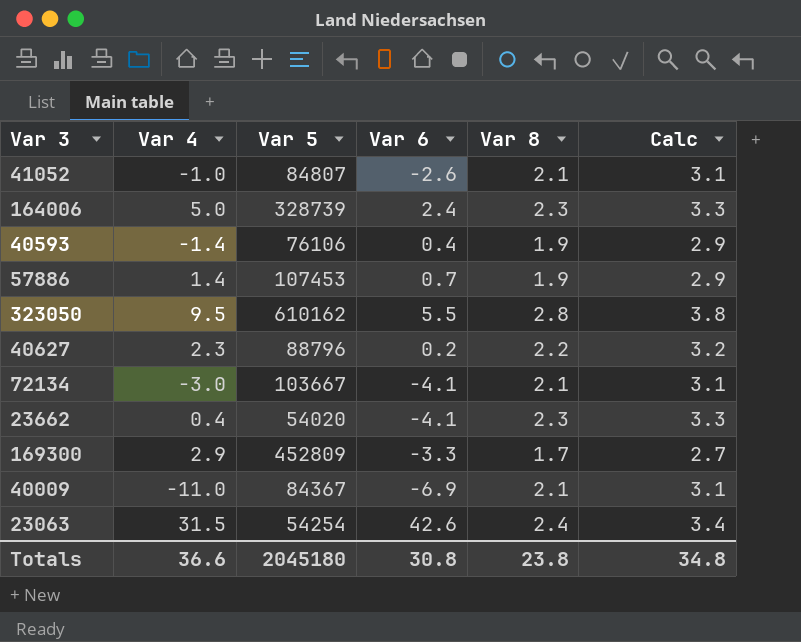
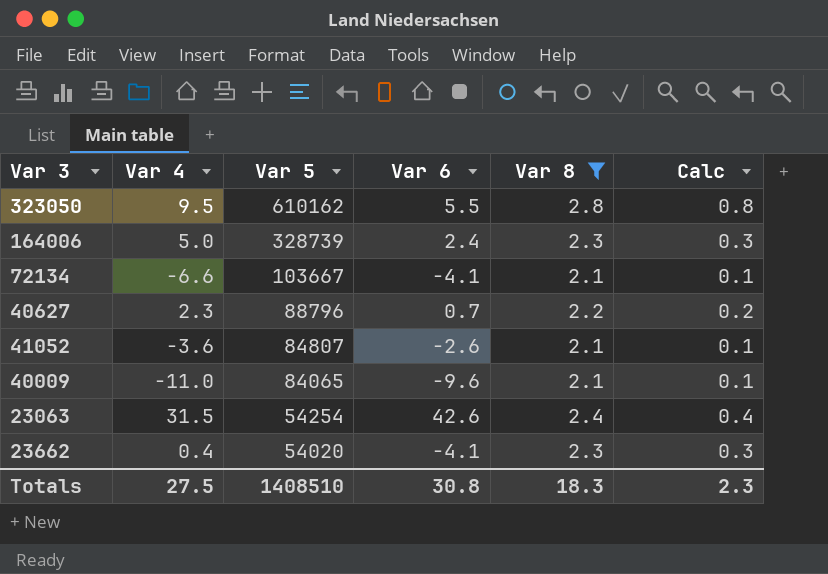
filter: none -> Var 8 >= 2.1
row order: none -> Var 5 descending
column Calc | formula: [Var 8] + 1 -> [Var 8] - 2
72134 | Var 4: -3.0 -> -6.6
40627 | Var 6: 0.2 -> 0.7
41052 | Var 4: -1.0 -> -3.6
40009 | Var 5: 84367 -> 84065
40009 | Var 6: -6.9 -> -9.6
Totals | Var 4: 36.6 -> 27.5
Totals | Var 5: 2045180 -> 1408510
Totals | Var 8: 23.8 -> 18.3
Totals | Calc: 34.8 -> 2.3

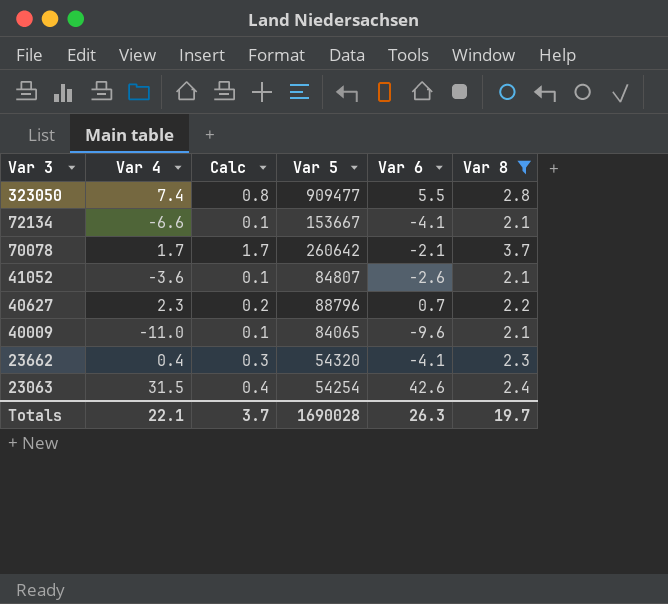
row order: Var 5 descending -> Var 3 descending
column Calc | position: 6 -> 3
row 164006: 5.0 | 328739 | 2.4 | 2.3 | 0.3 -> none
323050 | Var 4: 9.5 -> 7.4
323050 | Var 5: 610162 -> 909477
72134 | Var 5: 103667 -> 153667
row 70078: none -> 1.7 | 1.7 | 260642 | -2.1 | 3.7
23662 | Var 5: 54020 -> 54320
Totals | Var 4: 27.5 -> 22.1
Totals | Calc: 2.3 -> 3.7
Totals | Var 5: 1408510 -> 1690028
Totals | Var 6: 30.8 -> 26.3
Totals | Var 8: 18.3 -> 19.7

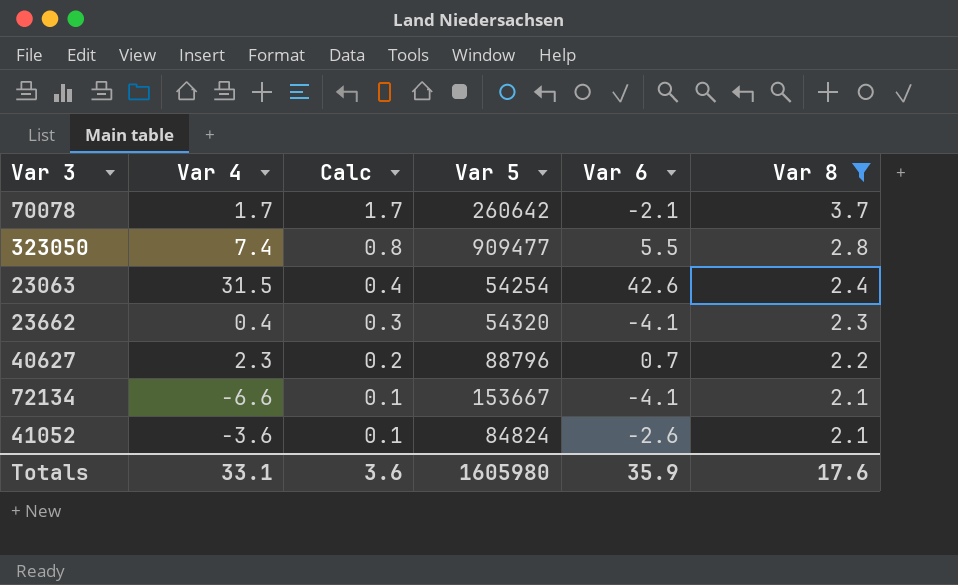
row order: Var 3 descending -> Calc descending
row 40009: -11.0 | 0.1 | 84065 | -9.6 | 2.1 -> none
41052 | Var 5: 84807 -> 84824
Totals | Var 4: 22.1 -> 33.1
Totals | Calc: 3.7 -> 3.6
Totals | Var 5: 1690028 -> 1605980
Totals | Var 6: 26.3 -> 35.9
Totals | Var 8: 19.7 -> 17.6

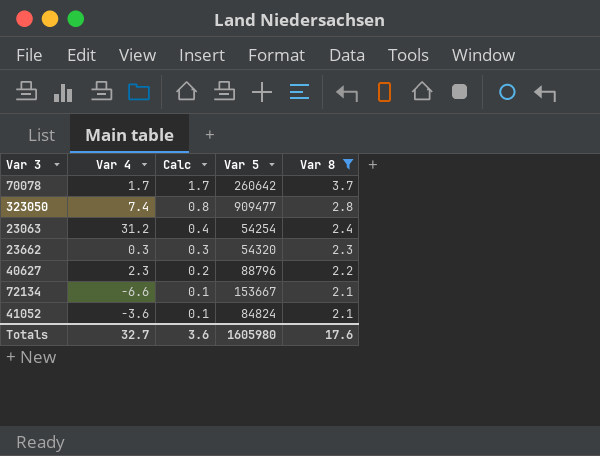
column Var 6 | position: 5 -> none
23063 | Var 4: 31.5 -> 31.2
23662 | Var 4: 0.4 -> 0.3
Totals | Var 4: 33.1 -> 32.7

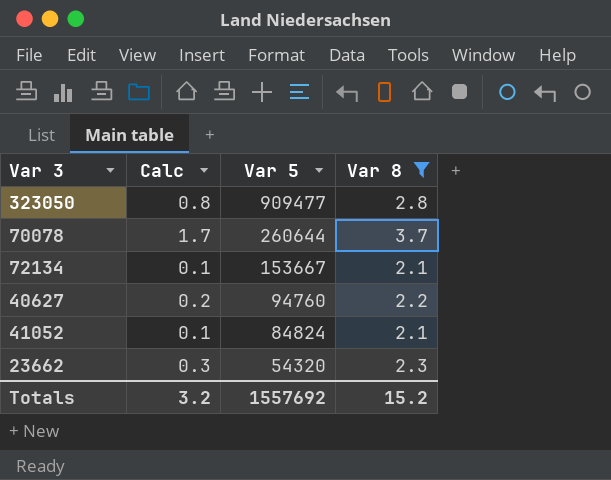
row order: Calc descending -> Var 5 descending
column Var 4 | position: 2 -> none
row 23063: 31.2 | 0.4 | 54254 | 2.4 -> none
70078 | Var 5: 260642 -> 260644
40627 | Var 5: 88796 -> 94760
Totals | Calc: 3.6 -> 3.2
Totals | Var 5: 1605980 -> 1557692
Totals | Var 8: 17.6 -> 15.2

